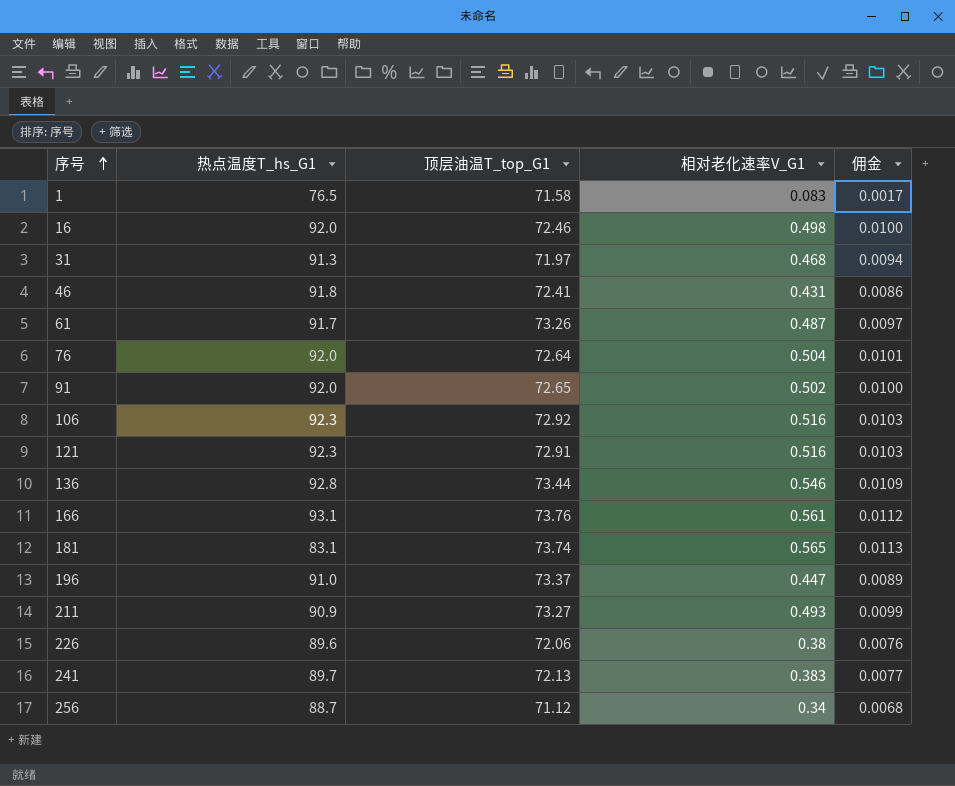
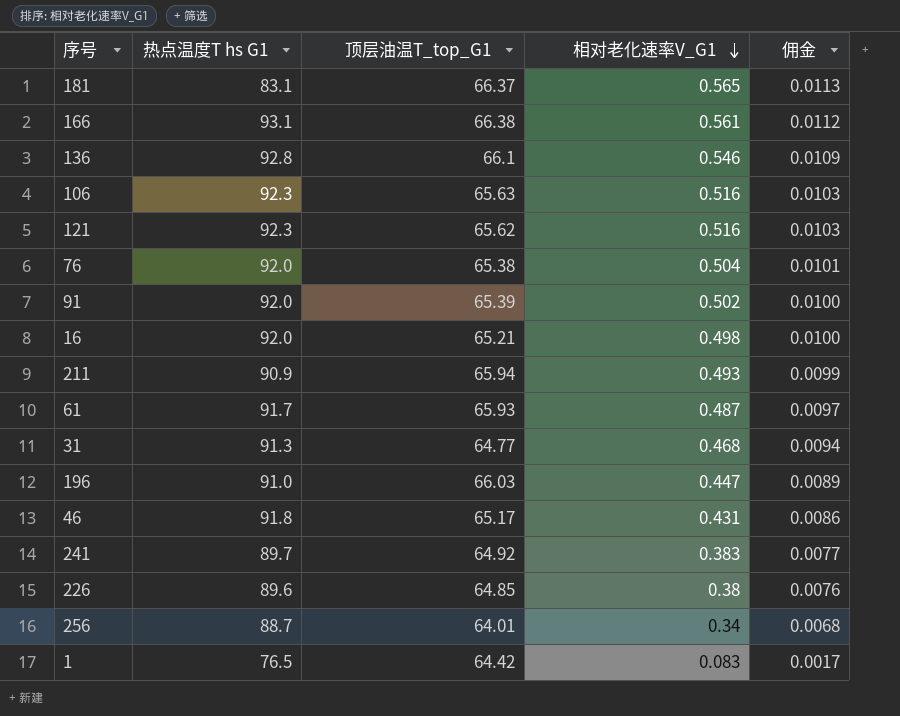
row order: 序号 ascending -> 相对老化速率V_G1 descending
column name: 热点温度T_hs_G1 -> 热点温度T hs G1
181 | 顶层油温T_top_G1: 73.74 -> 66.37
166 | 顶层油温T_top_G1: 73.76 -> 66.38
136 | 顶层油温T_top_G1: 73.44 -> 66.1
106 | 顶层油温T_top_G1: 72.92 -> 65.63
121 | 顶层油温T_top_G1: 72.91 -> 65.62
76 | 顶层油温T_top_G1: 72.64 -> 65.38
91 | 顶层油温T_top_G1: 72.65 -> 65.39
16 | 顶层油温T_top_G1: 72.46 -> 65.21
211 | 顶层油温T_top_G1: 73.27 -> 65.94
61 | 顶层油温T_top_G1: 73.26 -> 65.93
31 | 顶层油温T_top_G1: 71.97 -> 64.77
196 | 顶层油温T_top_G1: 73.37 -> 66.03
46 | 顶层油温T_top_G1: 72.41 -> 65.17
241 | 顶层油温T_top_G1: 72.13 -> 64.92
226 | 顶层油温T_top_G1: 72.06 -> 64.85
256 | 顶层油温T_top_G1: 71.12 -> 64.01
1 | 顶层油温T_top_G1: 71.58 -> 64.42

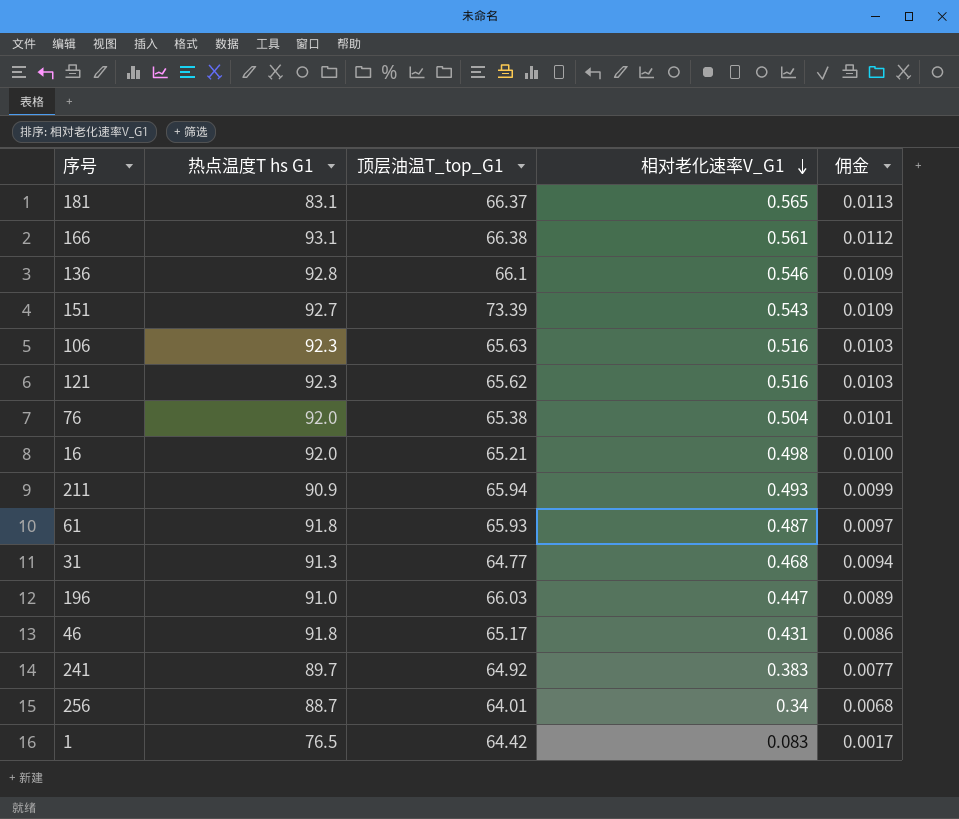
row 91: 92.0 | 65.39 | 0.502 | 0.0100 -> none
row 226: 89.6 | 64.85 | 0.38 | 0.0076 -> none
row 151: none -> 92.7 | 73.39 | 0.543 | 0.0109
61 | 热点温度T hs G1: 91.7 -> 91.8

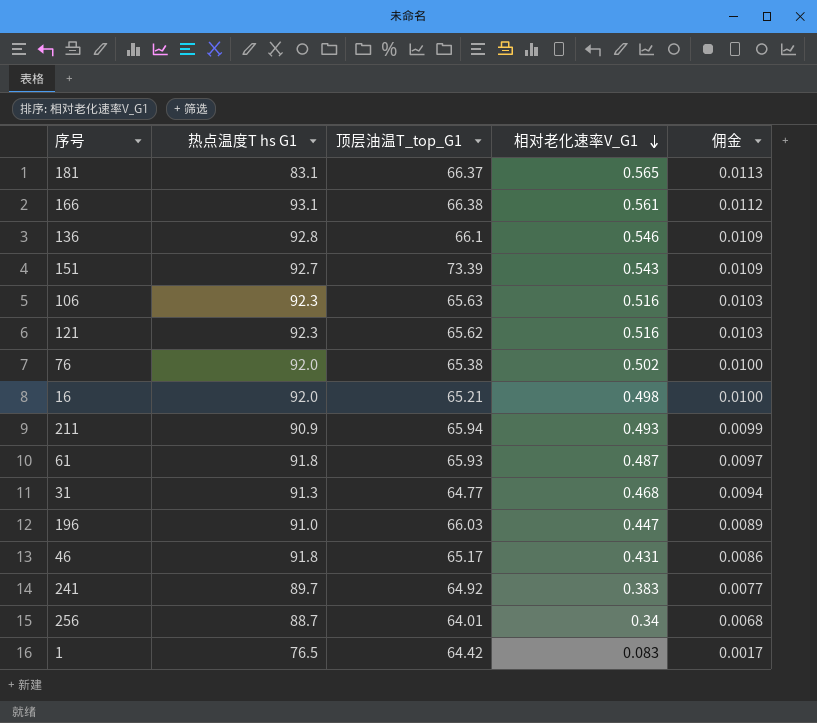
76 | 相对老化速率V_G1: 0.504 -> 0.502
76 | 佣金: 0.0101 -> 0.0100

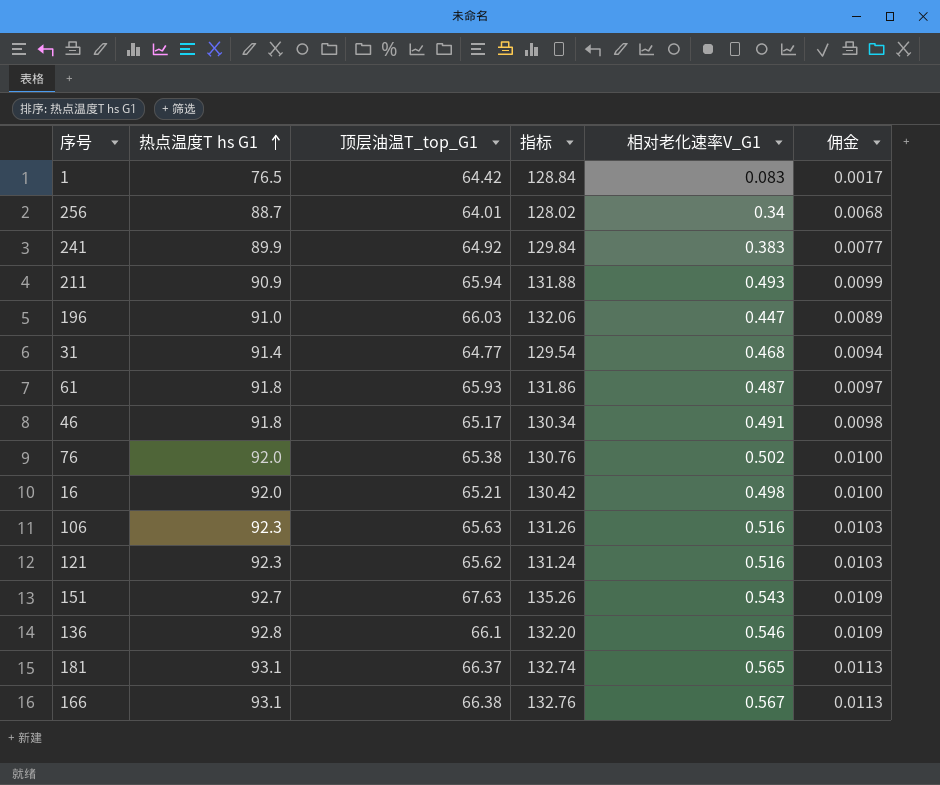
row order: 相对老化速率V_G1 descending -> 热点温度T hs G1 ascending
column 指标 | formula: none -> [顶层油温T_top_G1] * 2
241 | 热点温度T hs G1: 89.7 -> 89.9
31 | 热点温度T hs G1: 91.3 -> 91.4
46 | 相对老化速率V_G1: 0.431 -> 0.491
46 | 佣金: 0.0086 -> 0.0098
151 | 顶层油温T_top_G1: 73.39 -> 67.63
181 | 热点温度T hs G1: 83.1 -> 93.1
166 | 相对老化速率V_G1: 0.561 -> 0.567
166 | 佣金: 0.0112 -> 0.0113

